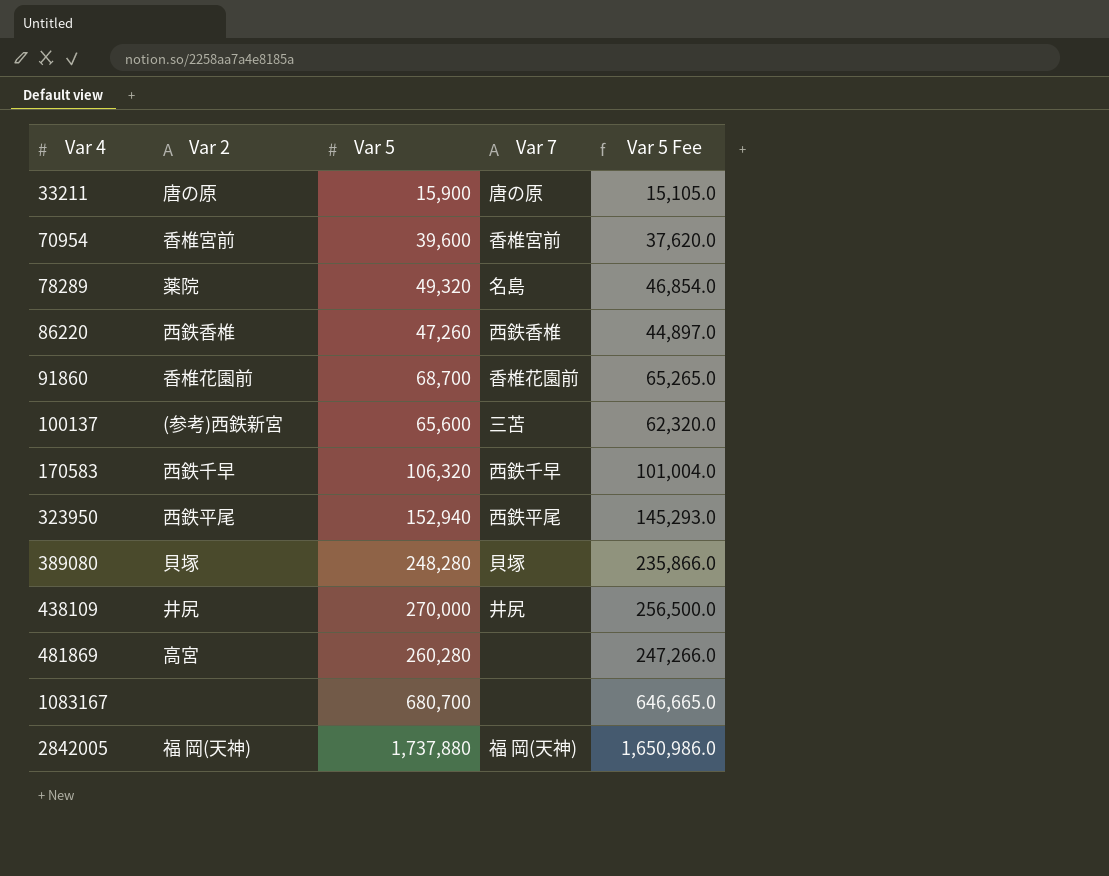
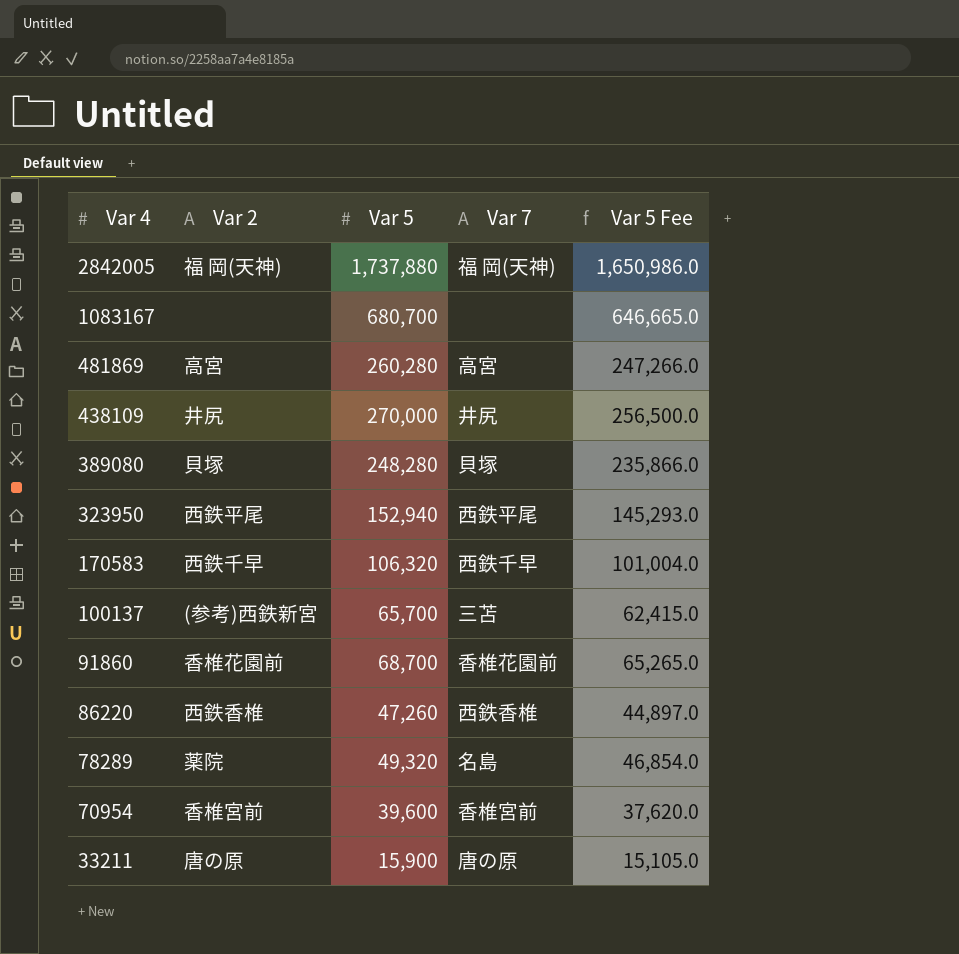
row order: Var 4 ascending -> Var 4 descending
481869 | Var 7: none -> 高宮
100137 | Var 5: 65,600 -> 65,700
100137 | Var 5 Fee: 62,320.0 -> 62,415.0

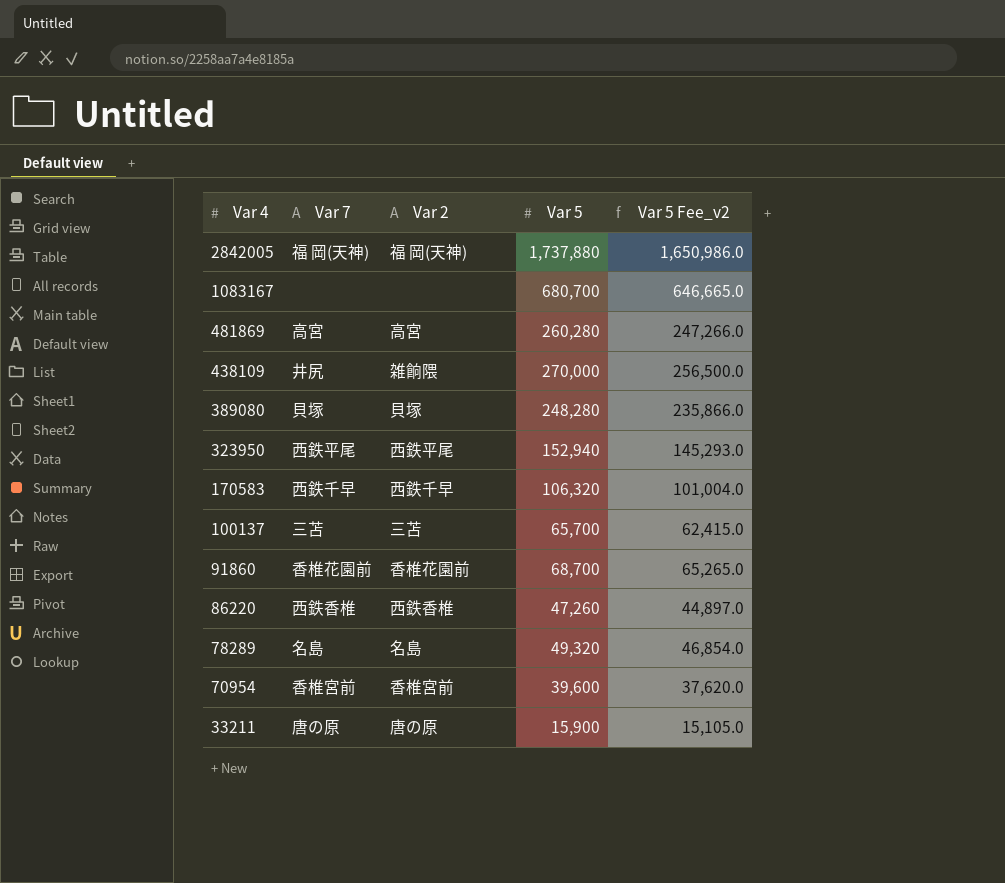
column Var 7 | position: 4 -> 2
column name: Var 5 Fee -> Var 5 Fee_v2
438109 | Var 2: 井尻 -> 雑餉隈
100137 | Var 2: (参考)西鉄新宮 -> 三苫
78289 | Var 2: 薬院 -> 名島

